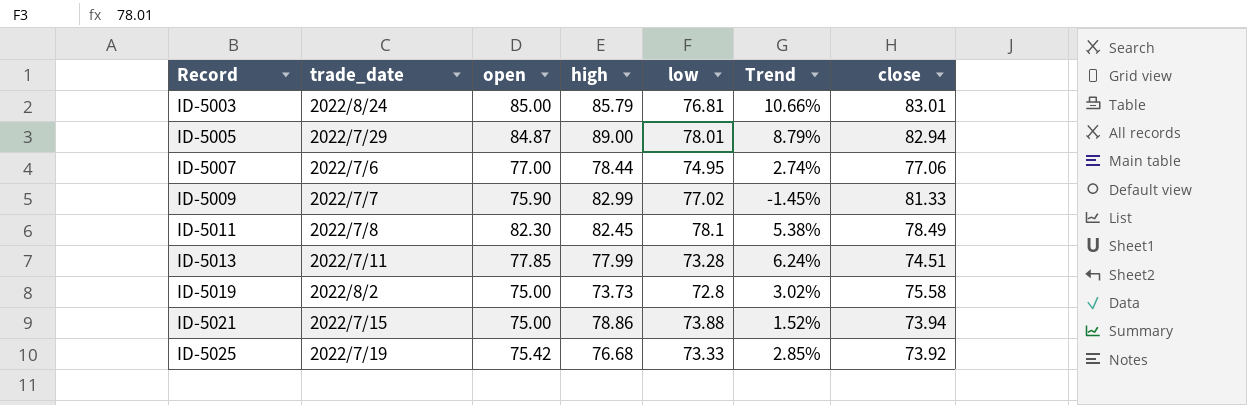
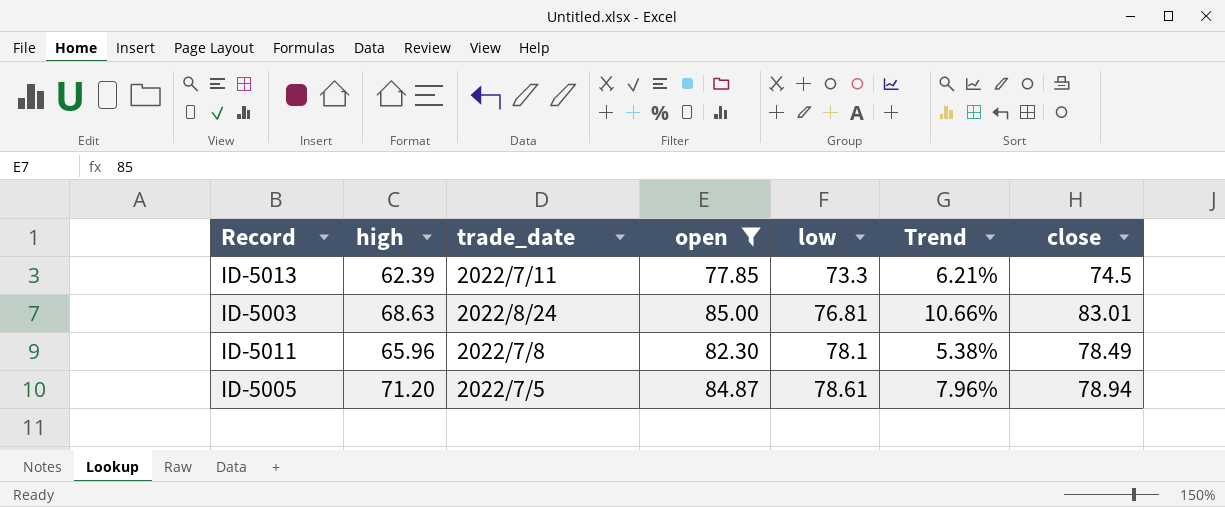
filter: none -> open >= 77.85
row order: Record ascending -> low ascending
column high | position: 4 -> 2
ID-5013 | high: 77.99 -> 62.39
ID-5013 | low: 73.28 -> 73.3
ID-5013 | Trend: 6.24% -> 6.21%
ID-5013 | close: 74.51 -> 74.5
ID-5003 | high: 85.79 -> 68.63
ID-5011 | high: 82.45 -> 65.96
ID-5005 | high: 89.00 -> 71.20
ID-5005 | trade_date: 2022/7/29 -> 2022/7/5
ID-5005 | low: 78.01 -> 78.61
ID-5005 | Trend: 8.79% -> 7.96%
ID-5005 | close: 82.94 -> 78.94

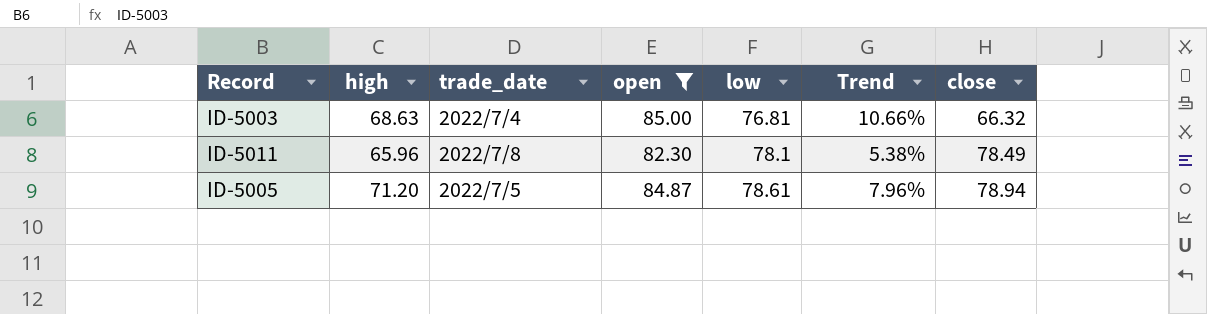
row ID-5013: 62.39 | 2022/7/11 | 77.85 | 73.3 | 6.21% | 74.5 -> none
ID-5003 | trade_date: 2022/8/24 -> 2022/7/4
ID-5003 | close: 83.01 -> 66.32

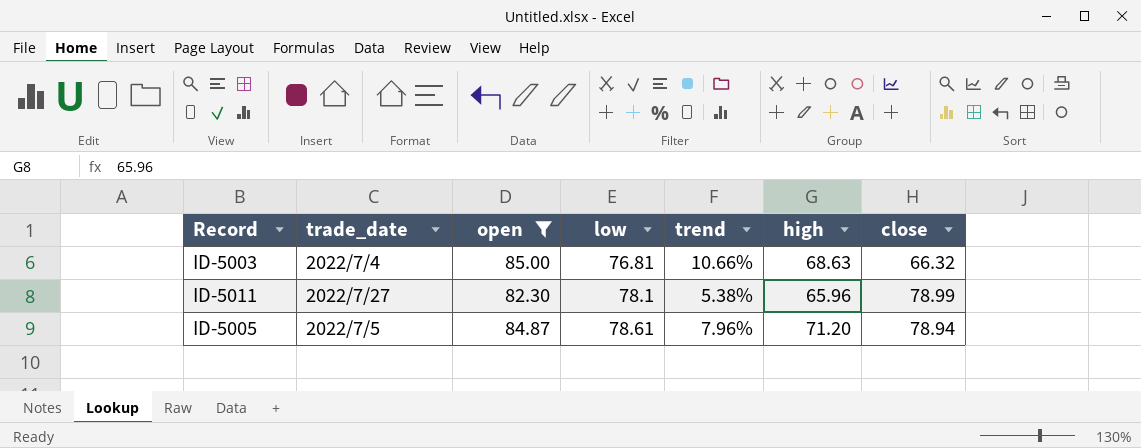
column name: Trend -> trend
column high | position: 2 -> 6
ID-5011 | trade_date: 2022/7/8 -> 2022/7/27
ID-5011 | close: 78.49 -> 78.99

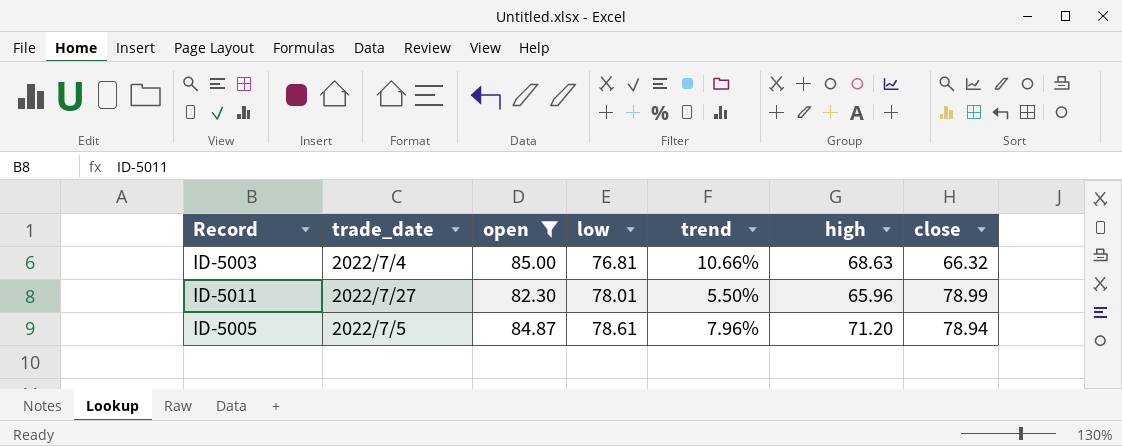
ID-5011 | low: 78.1 -> 78.01
ID-5011 | trend: 5.38% -> 5.50%

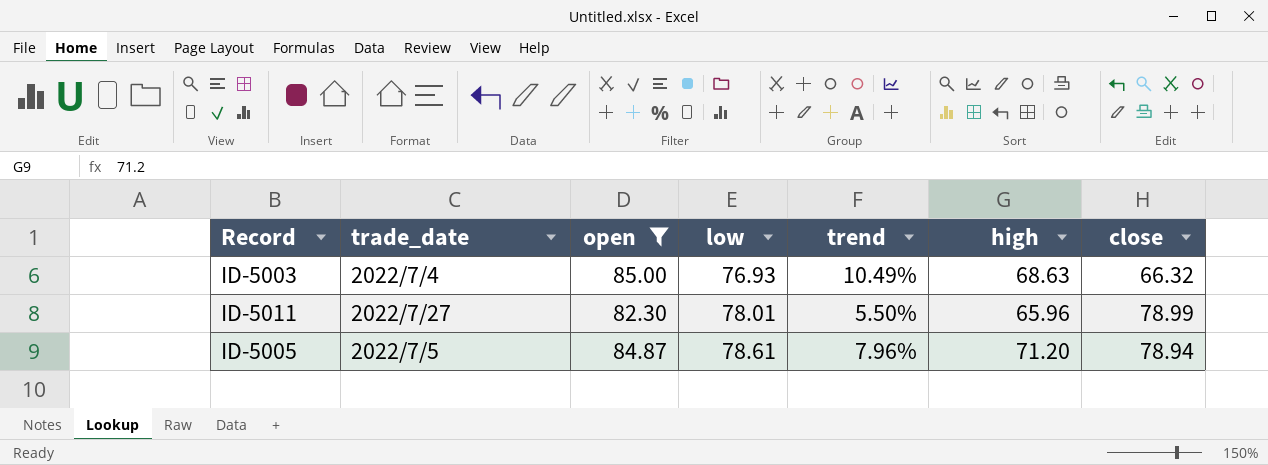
ID-5003 | low: 76.81 -> 76.93
ID-5003 | trend: 10.66% -> 10.49%

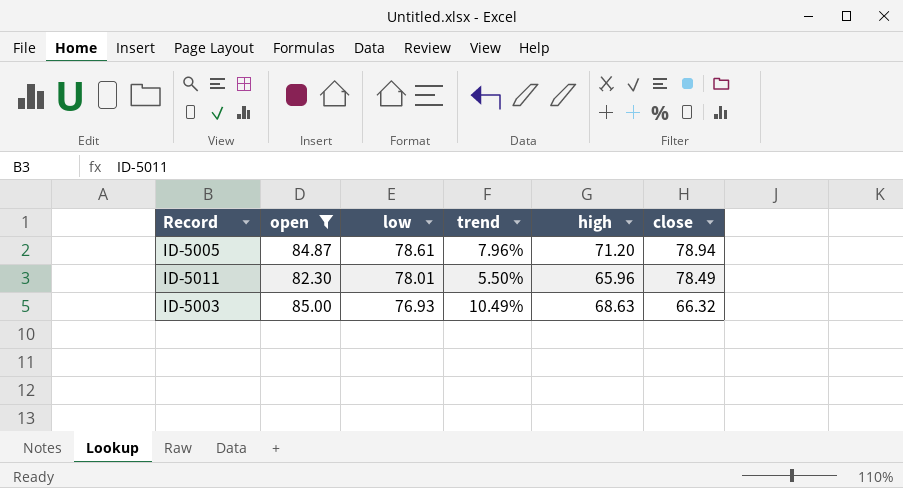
row order: low ascending -> low descending
column trade_date | position: 2 -> none
ID-5011 | close: 78.99 -> 78.49

